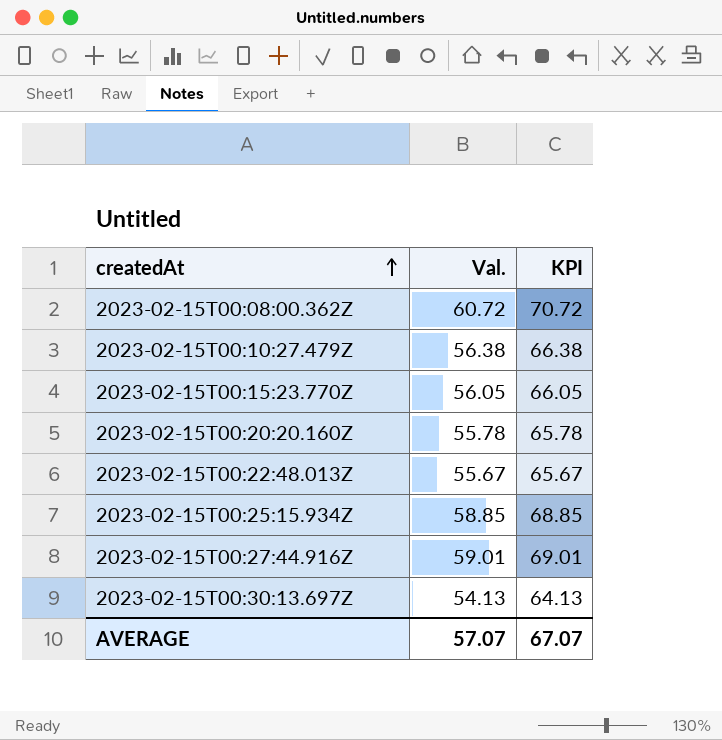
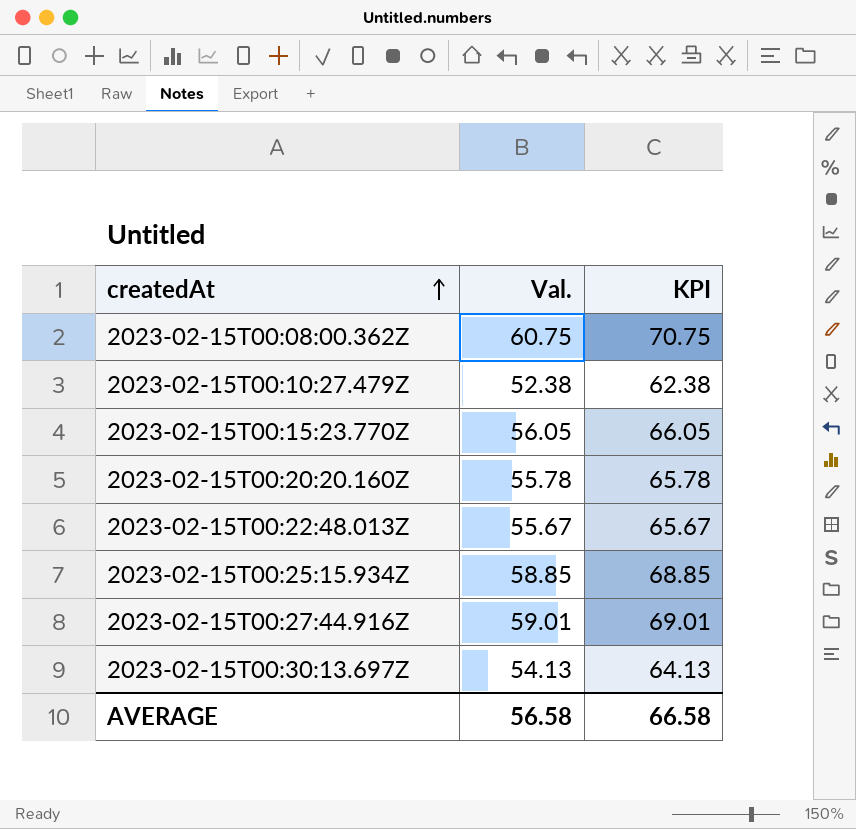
2023-02-15T00:08:00.362Z | Val.: 60.72 -> 60.75
2023-02-15T00:08:00.362Z | KPI: 70.72 -> 70.75
2023-02-15T00:10:27.479Z | Val.: 56.38 -> 52.38
2023-02-15T00:10:27.479Z | KPI: 66.38 -> 62.38
AVERAGE | Val.: 57.07 -> 56.58
AVERAGE | KPI: 67.07 -> 66.58

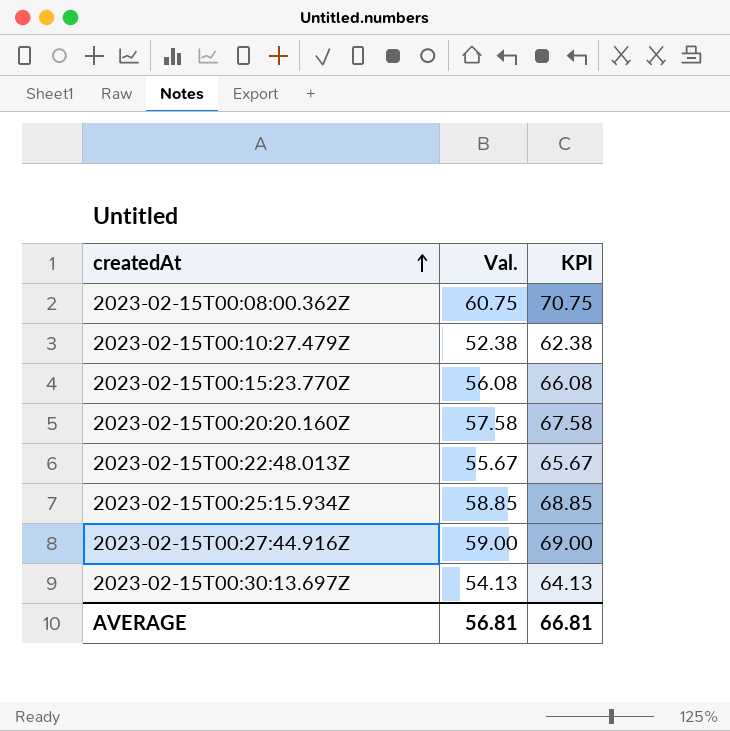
2023-02-15T00:15:23.770Z | Val.: 56.05 -> 56.08
2023-02-15T00:15:23.770Z | KPI: 66.05 -> 66.08
2023-02-15T00:20:20.160Z | Val.: 55.78 -> 57.58
2023-02-15T00:20:20.160Z | KPI: 65.78 -> 67.58
2023-02-15T00:27:44.916Z | Val.: 59.01 -> 59.00
2023-02-15T00:27:44.916Z | KPI: 69.01 -> 69.00
AVERAGE | Val.: 56.58 -> 56.81
AVERAGE | KPI: 66.58 -> 66.81

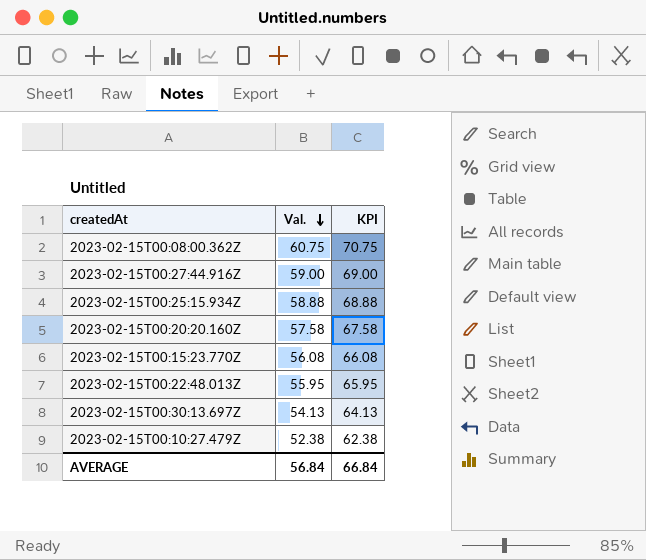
row order: createdAt ascending -> Val. descending
2023-02-15T00:25:15.934Z | Val.: 58.85 -> 58.88
2023-02-15T00:25:15.934Z | KPI: 68.85 -> 68.88
2023-02-15T00:22:48.013Z | Val.: 55.67 -> 55.95
2023-02-15T00:22:48.013Z | KPI: 65.67 -> 65.95
AVERAGE | Val.: 56.81 -> 56.84
AVERAGE | KPI: 66.81 -> 66.84

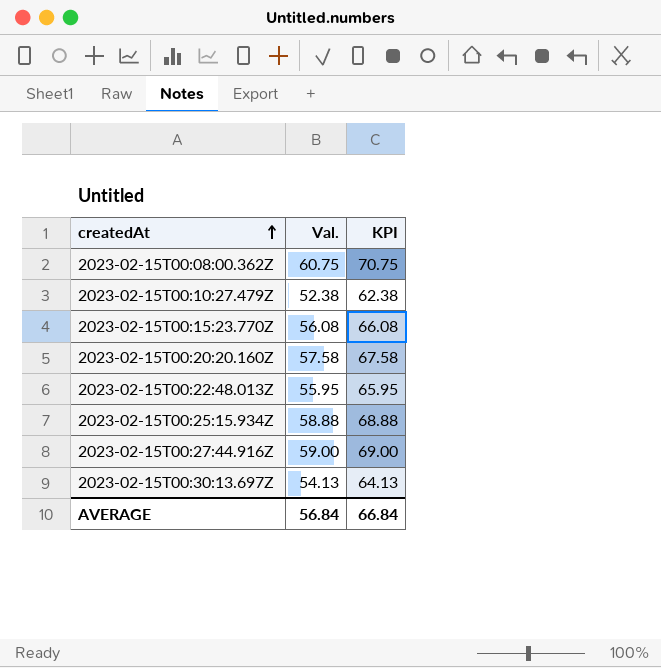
row order: Val. descending -> createdAt ascending

